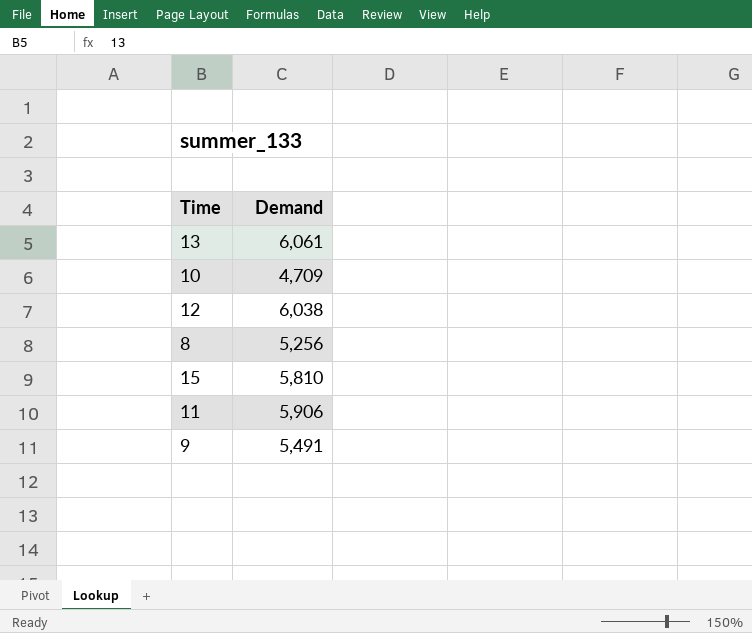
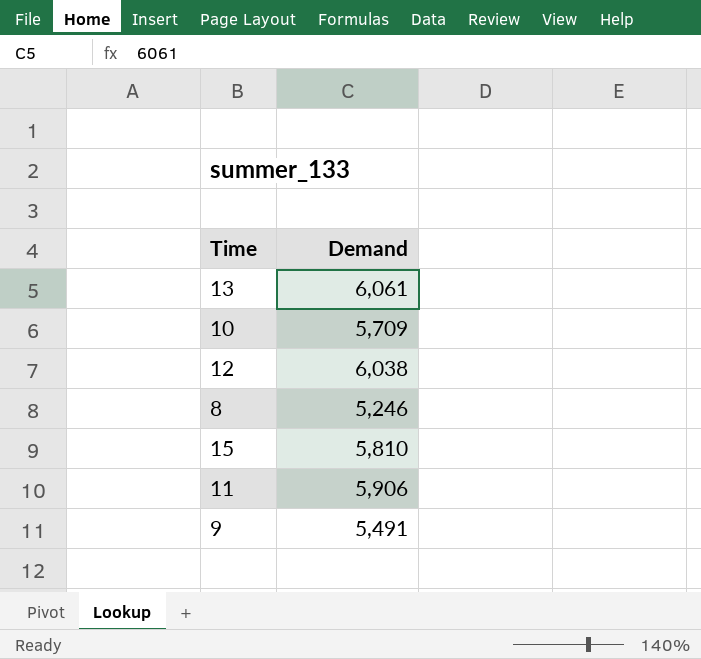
10 | Demand: 4,709 -> 5,709
8 | Demand: 5,256 -> 5,246

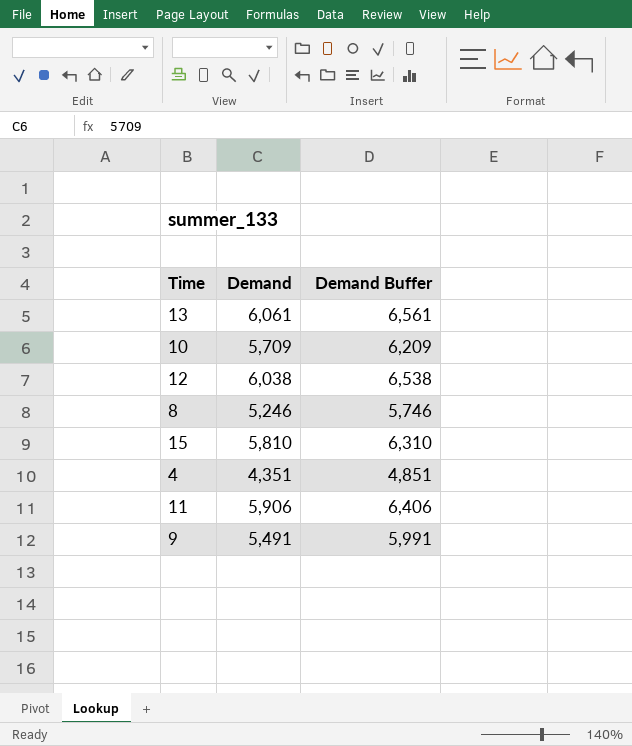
column Demand Buffer | formula: none -> [Demand] + 500
row 4: none -> 4,351 | 4,851

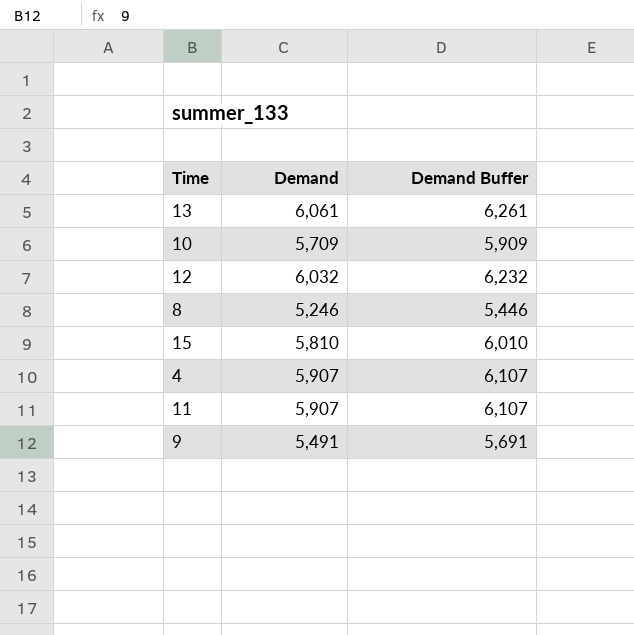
column Demand Buffer | formula: [Demand] + 500 -> [Demand] + 200
12 | Demand: 6,038 -> 6,032
4 | Demand: 4,351 -> 5,907
11 | Demand: 5,906 -> 5,907

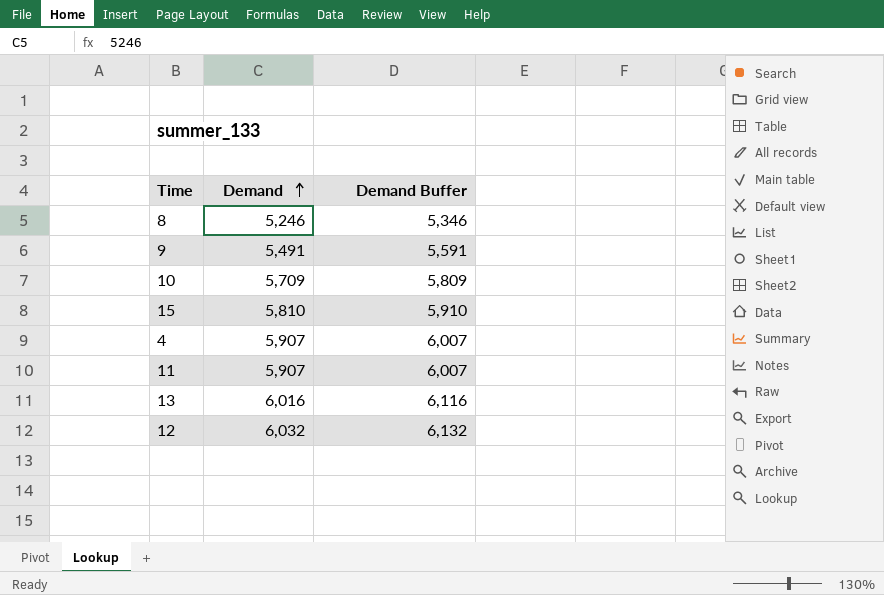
row order: none -> Demand ascending
column Demand Buffer | formula: [Demand] + 200 -> [Demand] + 100
13 | Demand: 6,061 -> 6,016

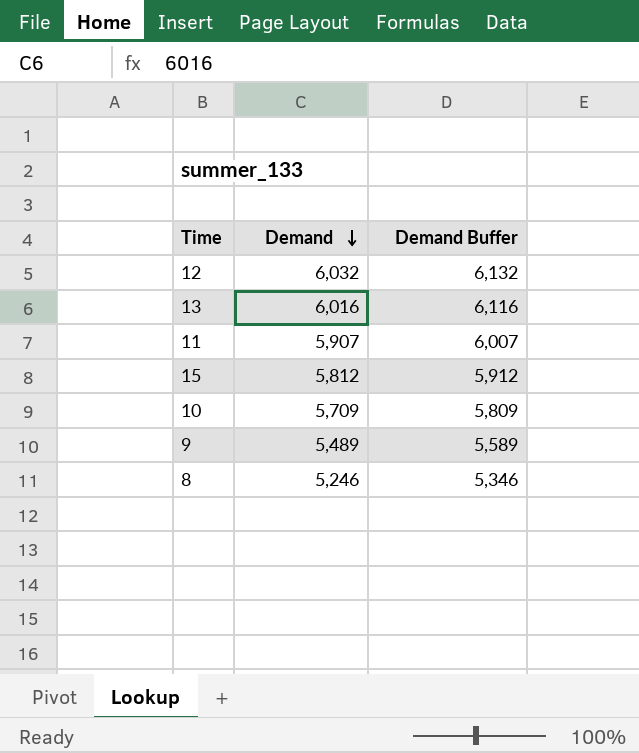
row order: Demand ascending -> Demand descending
row 4: 5,907 | 6,007 -> none
15 | Demand: 5,810 -> 5,812
15 | Demand Buffer: 5,910 -> 5,912
9 | Demand: 5,491 -> 5,489
9 | Demand Buffer: 5,591 -> 5,589

